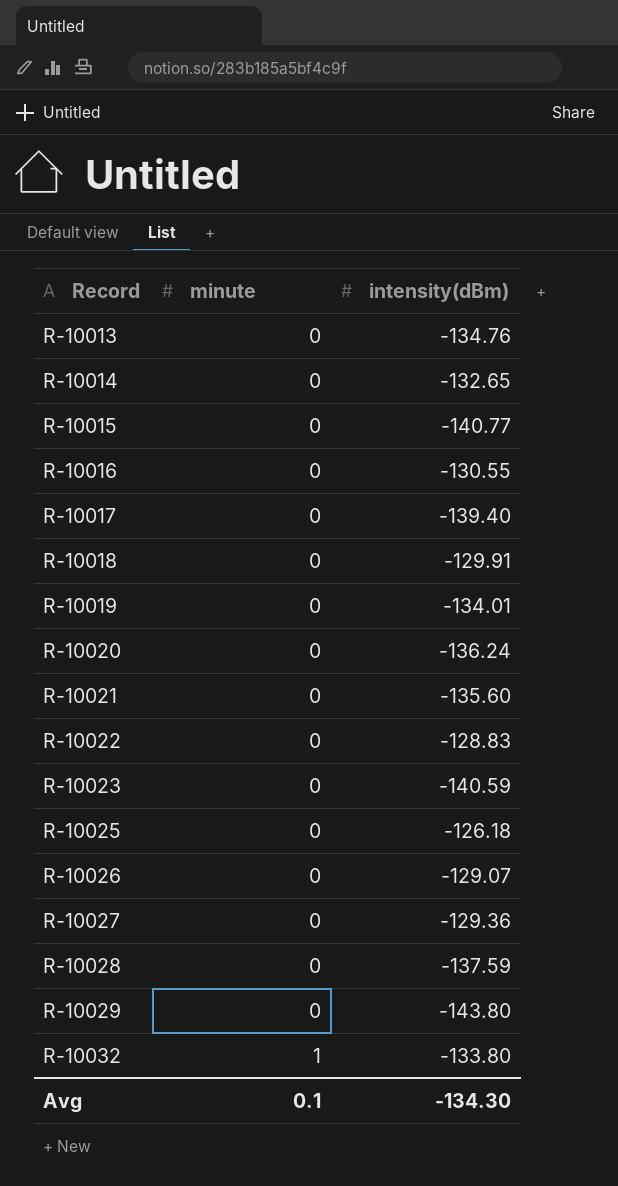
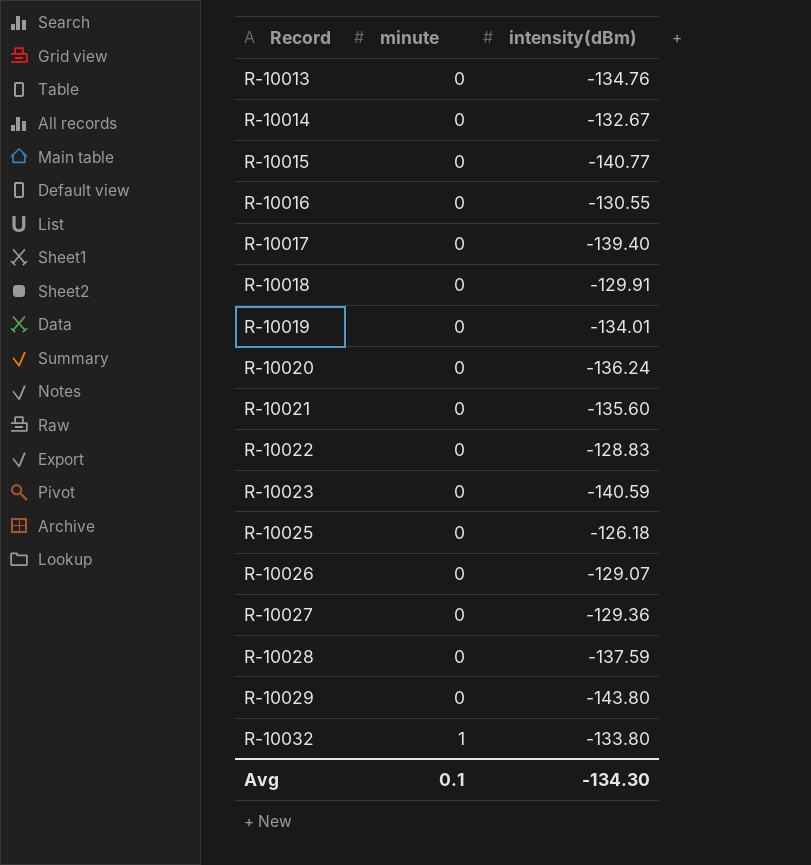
R-10014 | intensity(dBm): -132.65 -> -132.67

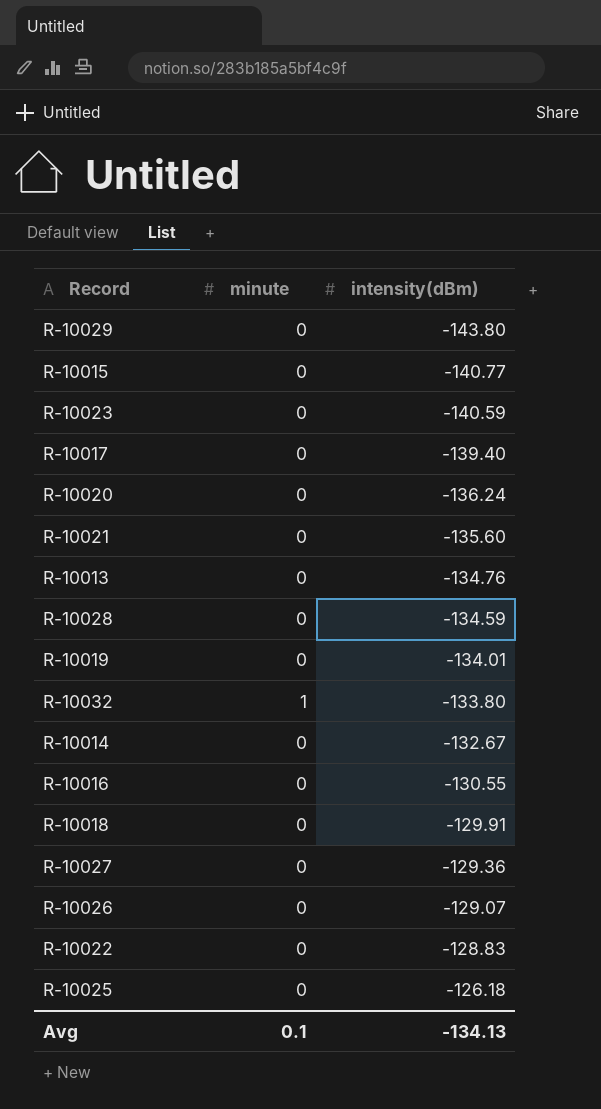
row order: Record ascending -> intensity(dBm) ascending
R-10028 | intensity(dBm): -137.59 -> -134.59
Avg | intensity(dBm): -134.30 -> -134.13

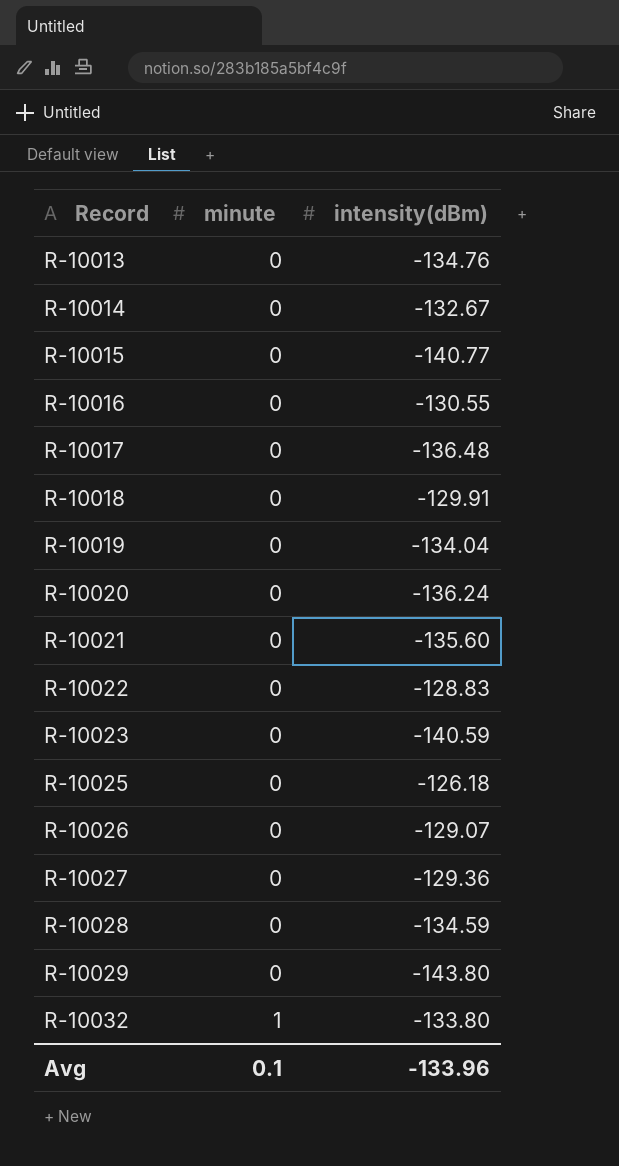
row order: intensity(dBm) ascending -> Record ascending
R-10017 | intensity(dBm): -139.40 -> -136.48
R-10019 | intensity(dBm): -134.01 -> -134.04
Avg | intensity(dBm): -134.13 -> -133.96

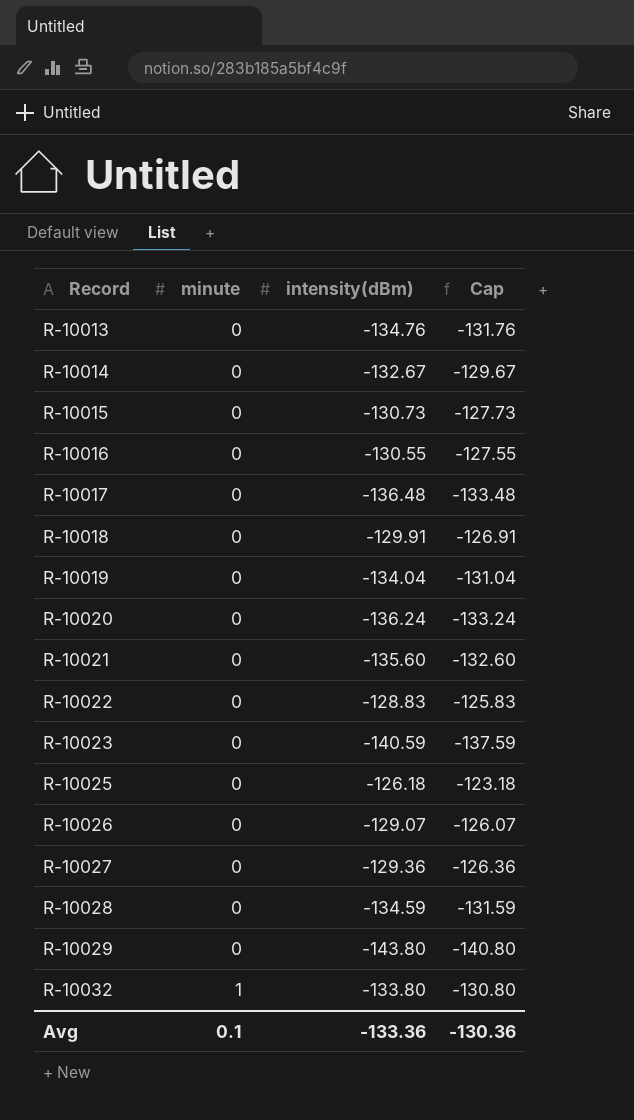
column Cap | formula: none -> [intensity(dBm)] + 3
R-10015 | intensity(dBm): -140.77 -> -130.73
Avg | intensity(dBm): -133.96 -> -133.36

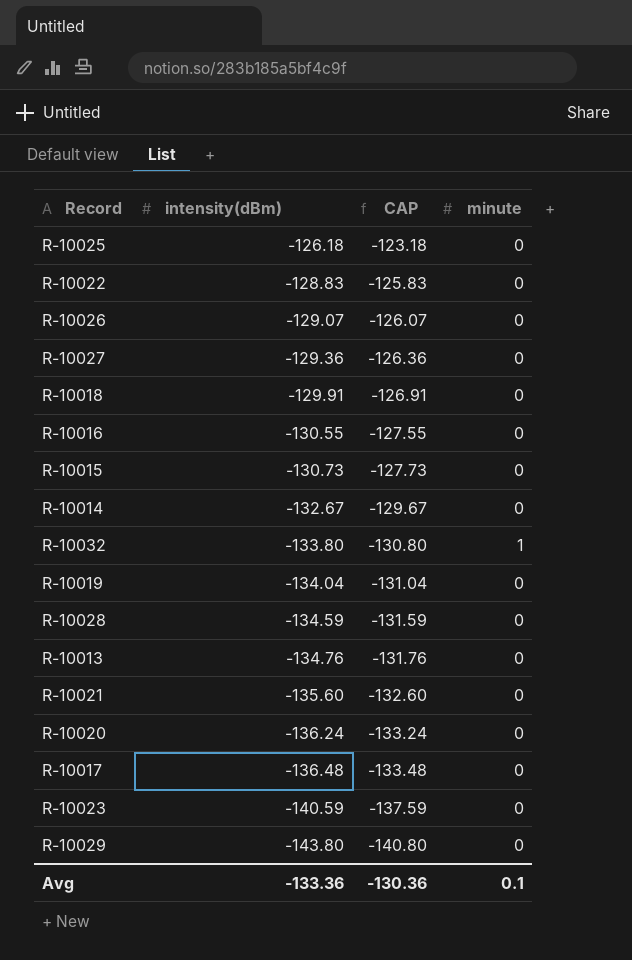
row order: Record ascending -> intensity(dBm) descending
column name: Cap -> CAP
column minute | position: 2 -> 4

